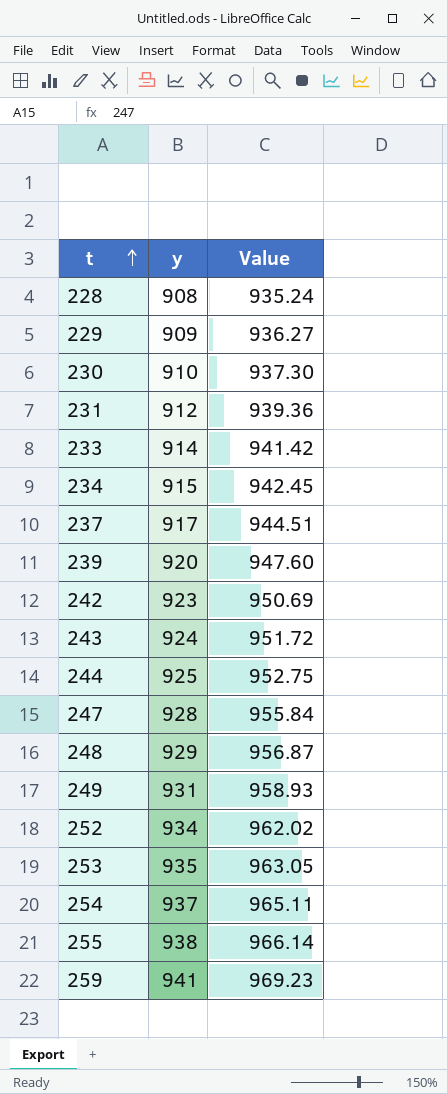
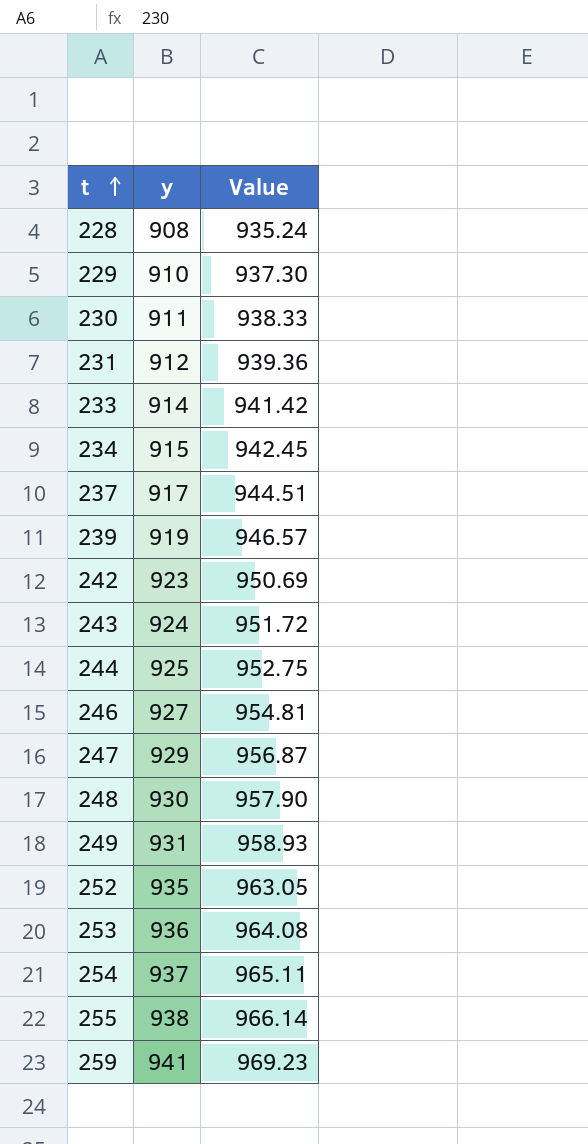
229 | y: 909 -> 910
229 | Value: 936.27 -> 937.30
230 | y: 910 -> 911
230 | Value: 937.30 -> 938.33
239 | y: 920 -> 919
239 | Value: 947.60 -> 946.57
row 246: none -> 927 | 954.81
247 | y: 928 -> 929
247 | Value: 955.84 -> 956.87
248 | y: 929 -> 930
248 | Value: 956.87 -> 957.90
252 | y: 934 -> 935
252 | Value: 962.02 -> 963.05
253 | y: 935 -> 936
253 | Value: 963.05 -> 964.08

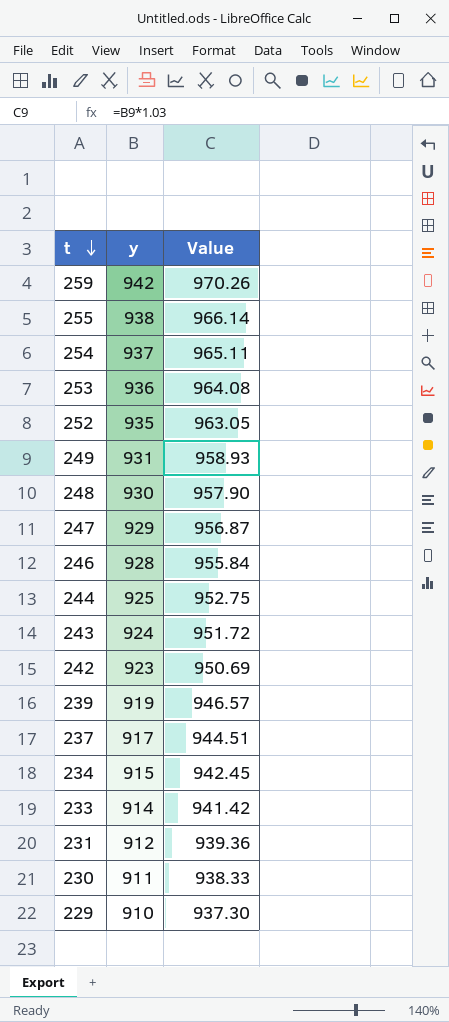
row order: t ascending -> t descending
row 228: 908 | 935.24 -> none
259 | y: 941 -> 942
259 | Value: 969.23 -> 970.26
246 | y: 927 -> 928
246 | Value: 954.81 -> 955.84

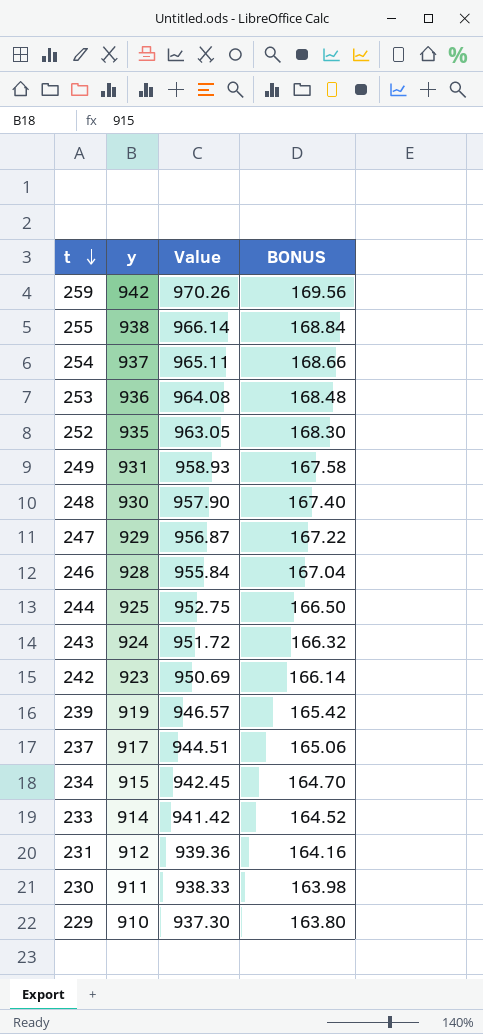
column BONUS | formula: none -> [y] * 0.18

